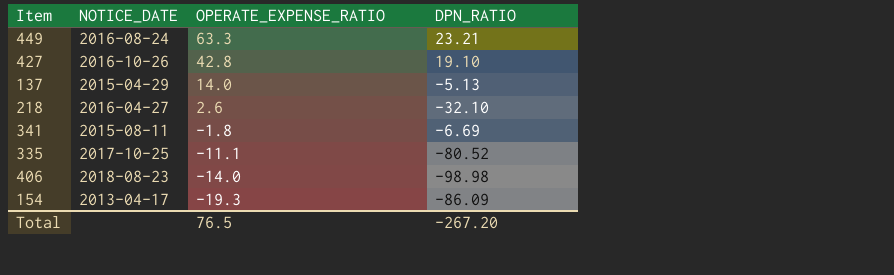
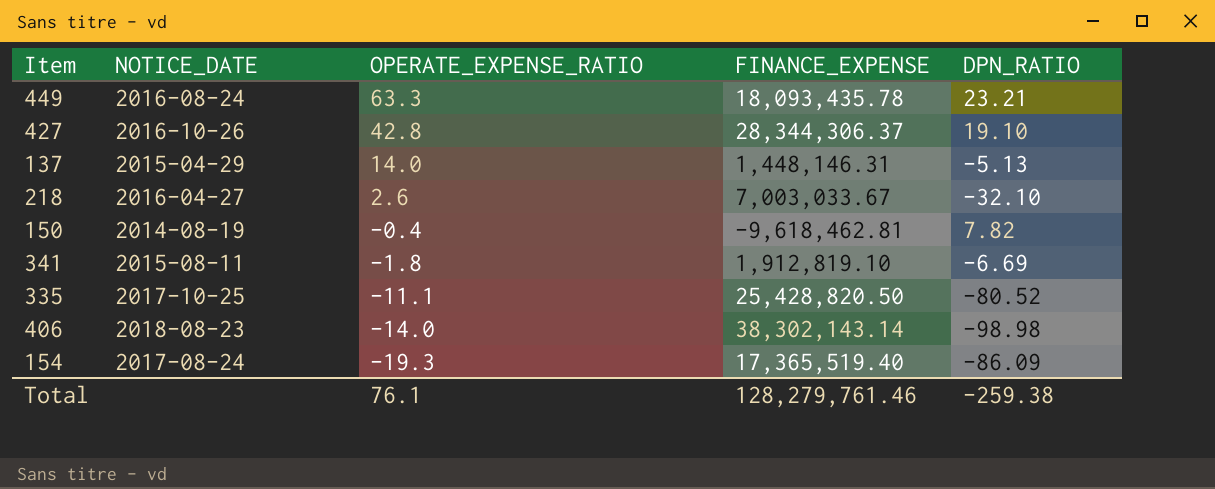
column FINANCE_EXPENSE | position: none -> 4
row 150: none -> 2014-08-19 | -0.4 | -9,618,462.81 | 7.82
154 | NOTICE_DATE: 2013-04-17 -> 2017-08-24
Total | OPERATE_EXPENSE_RATIO: 76.5 -> 76.1
Total | DPN_RATIO: -267.20 -> -259.38

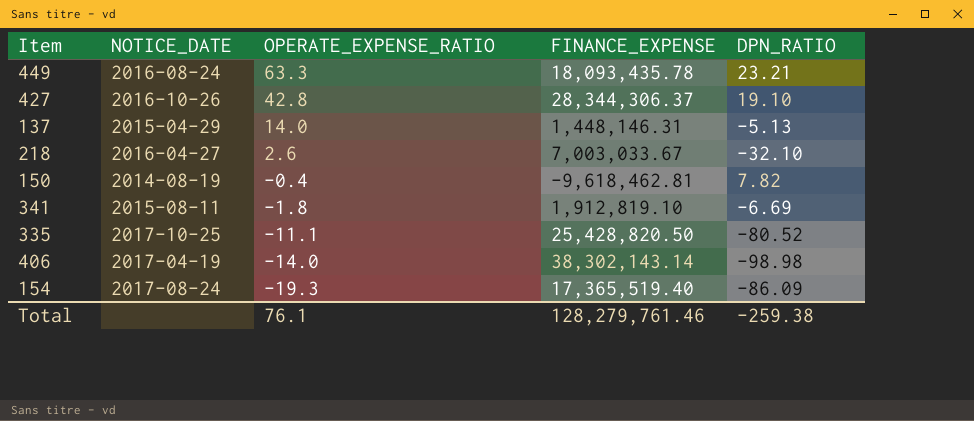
406 | NOTICE_DATE: 2018-08-23 -> 2017-04-19

